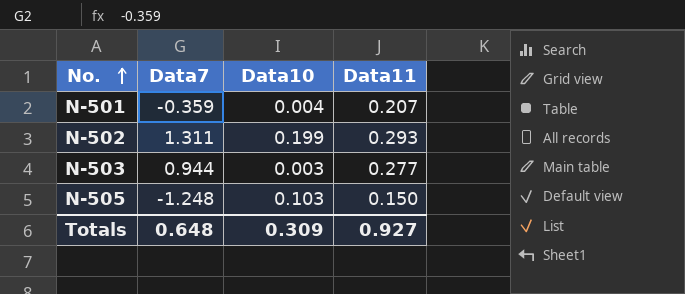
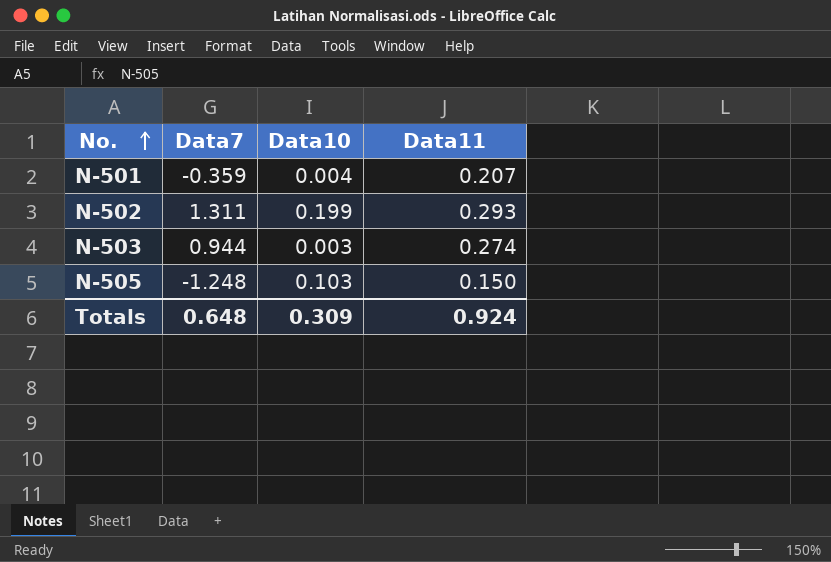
N-503 | Data11: 0.277 -> 0.274
Totals | Data11: 0.927 -> 0.924

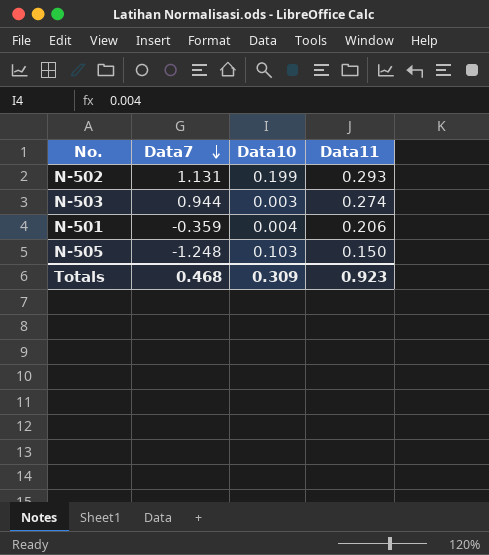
row order: No. ascending -> Data7 descending
N-502 | Data7: 1.311 -> 1.131
N-501 | Data11: 0.207 -> 0.206
Totals | Data7: 0.648 -> 0.468
Totals | Data11: 0.924 -> 0.923

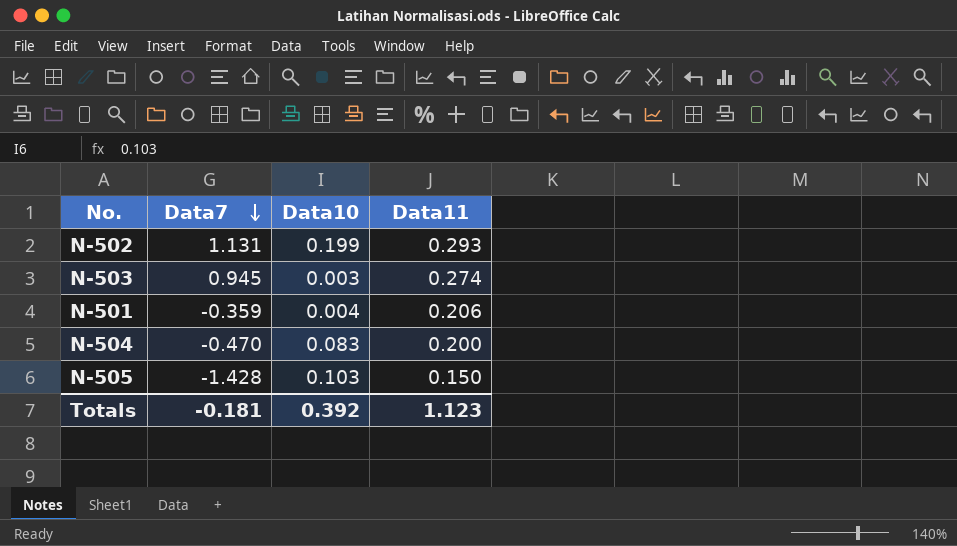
N-503 | Data7: 0.944 -> 0.945
row N-504: none -> -0.470 | 0.083 | 0.200
N-505 | Data7: -1.248 -> -1.428
Totals | Data7: 0.468 -> -0.181
Totals | Data10: 0.309 -> 0.392
Totals | Data11: 0.923 -> 1.123

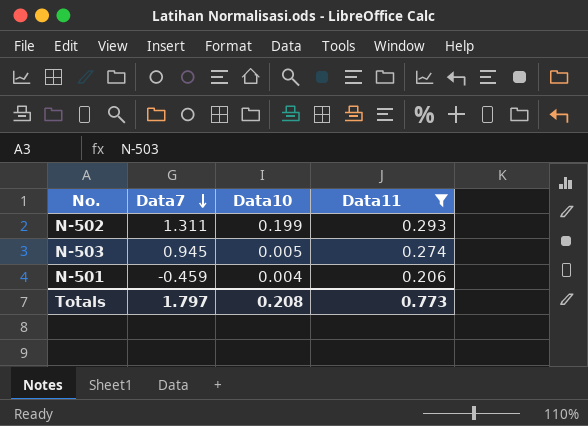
filter: none -> Data11 >= 0.206
N-502 | Data7: 1.131 -> 1.311
N-503 | Data10: 0.003 -> 0.005
N-501 | Data7: -0.359 -> -0.459
Totals | Data7: -0.181 -> 1.797
Totals | Data10: 0.392 -> 0.208
Totals | Data11: 1.123 -> 0.773

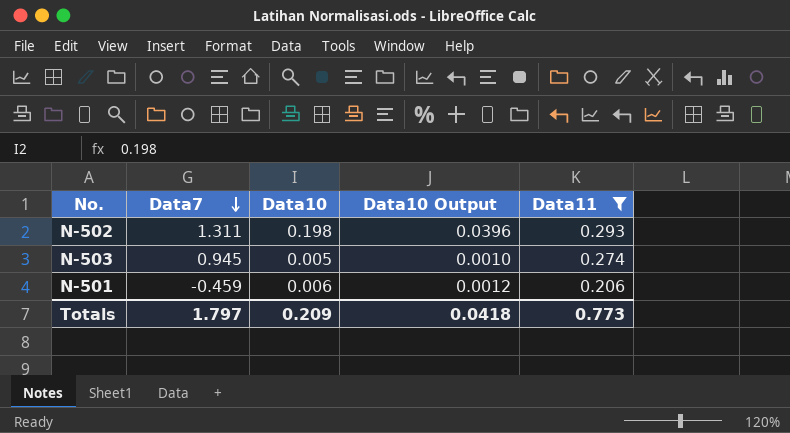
column Data10 Output | formula: none -> [Data10] * 0.2
N-502 | Data10: 0.199 -> 0.198
N-501 | Data10: 0.004 -> 0.006
Totals | Data10: 0.208 -> 0.209

